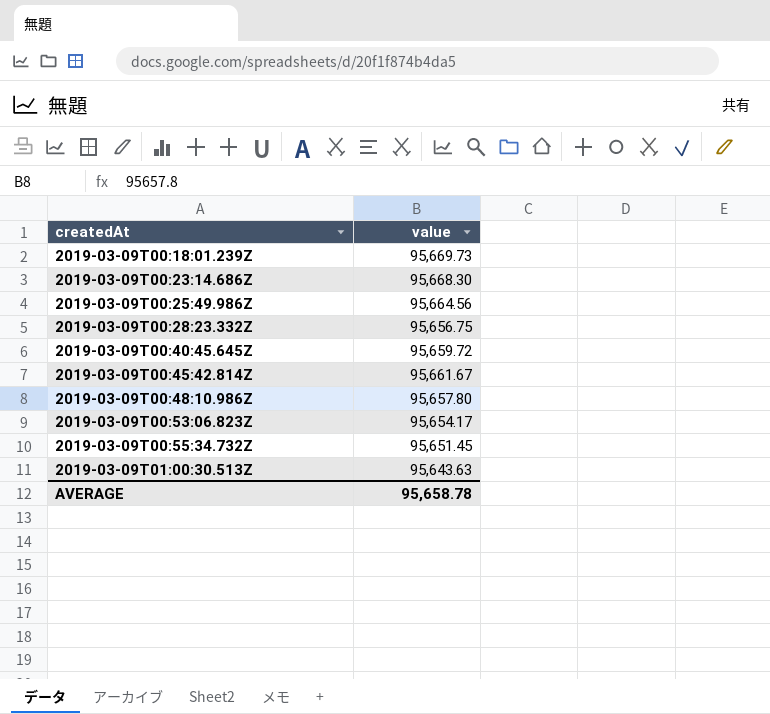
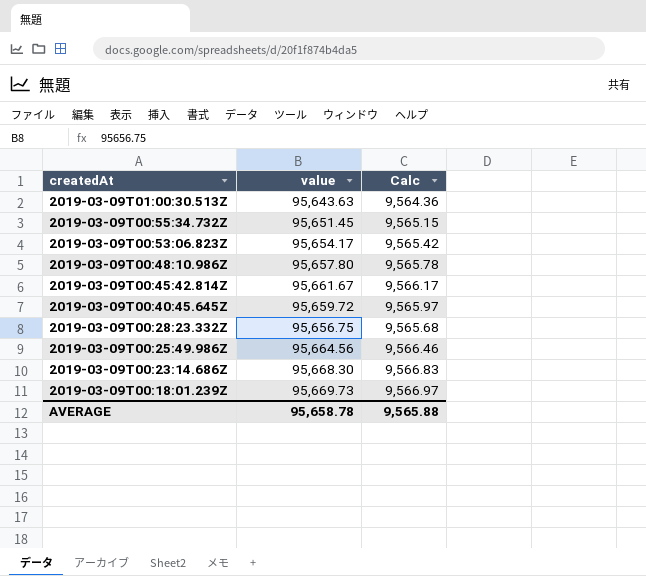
row order: createdAt ascending -> createdAt descending
column Calc | formula: none -> [value] * 0.1

